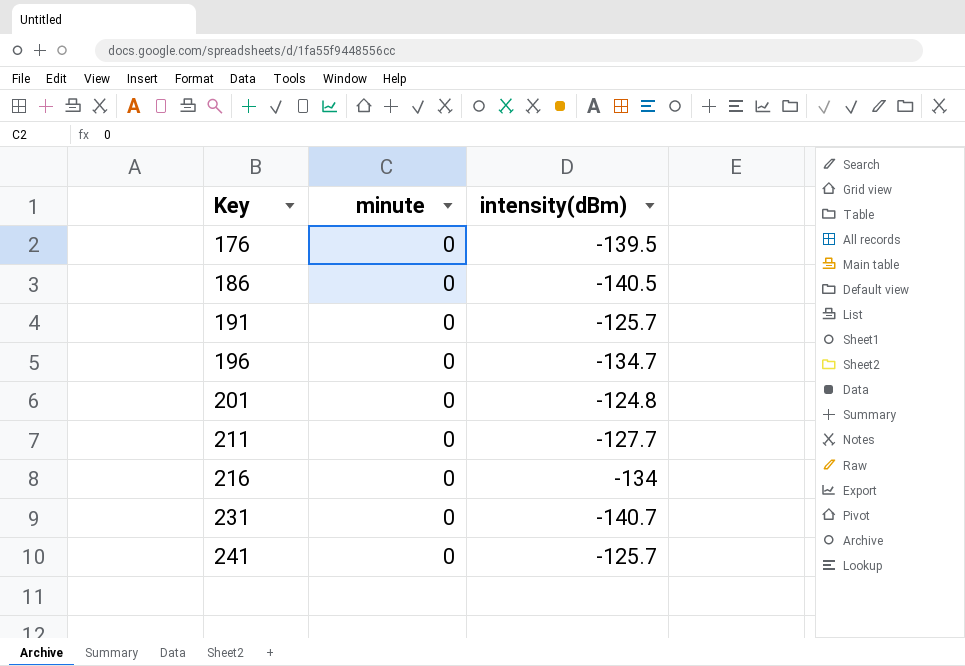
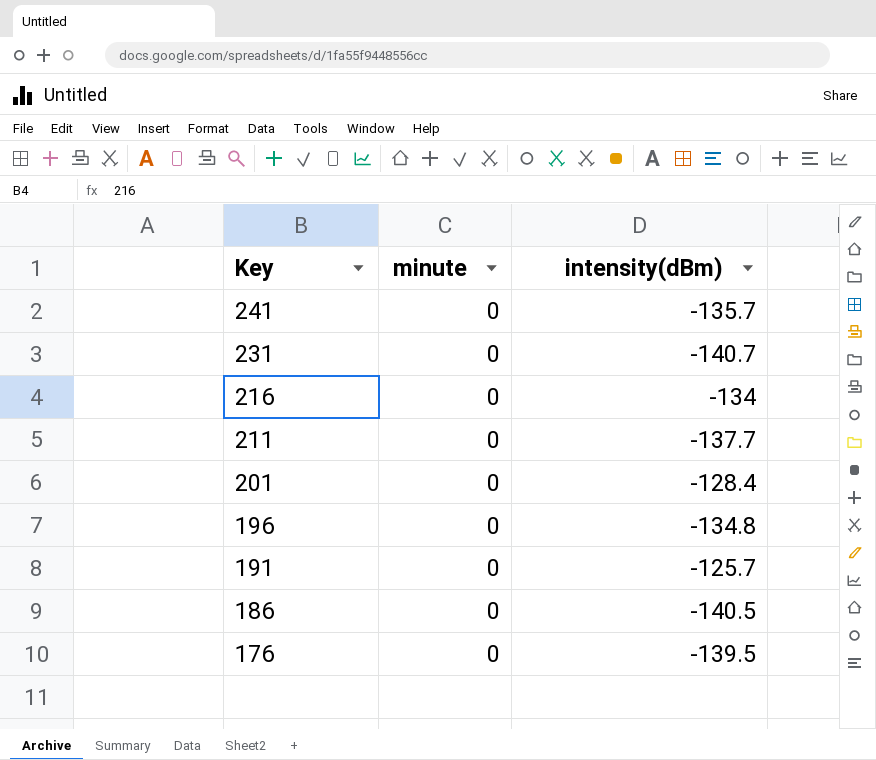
row order: Key ascending -> Key descending
241 | intensity(dBm): -125.7 -> -135.7
211 | intensity(dBm): -127.7 -> -137.7
201 | intensity(dBm): -124.8 -> -128.4
196 | intensity(dBm): -134.7 -> -134.8

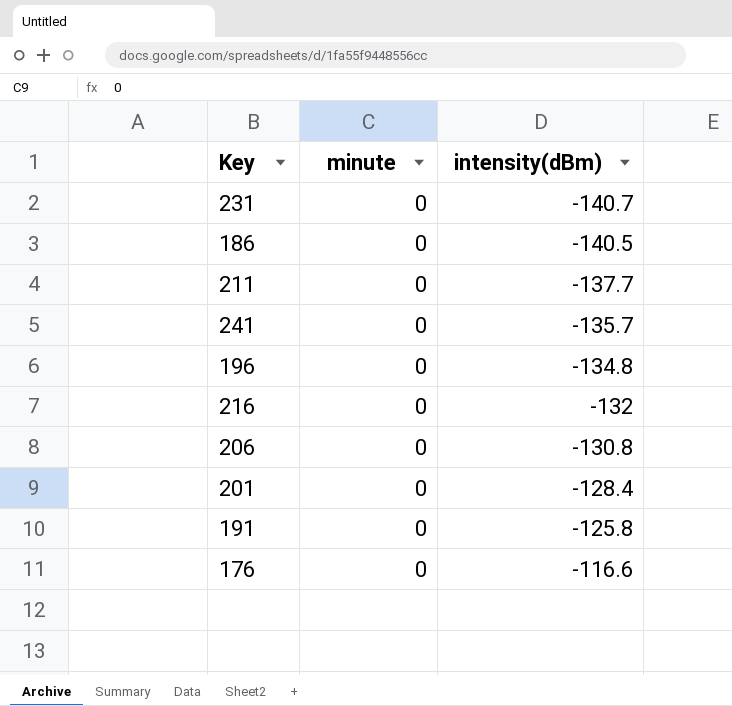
row order: Key descending -> intensity(dBm) ascending
216 | intensity(dBm): -134 -> -132
row 206: none -> 0 | -130.8
191 | intensity(dBm): -125.7 -> -125.8
176 | intensity(dBm): -139.5 -> -116.6

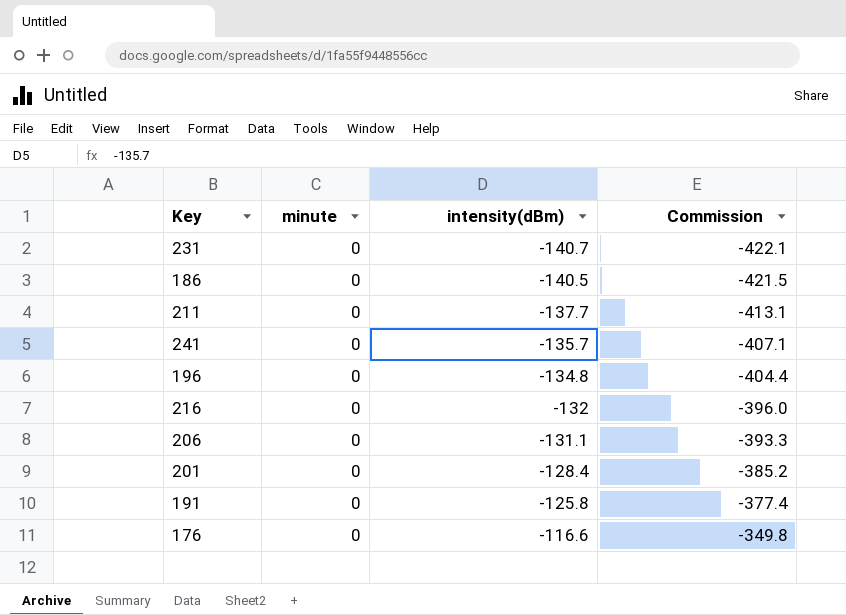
column Commission | formula: none -> [intensity(dBm)] * 3
206 | intensity(dBm): -130.8 -> -131.1

